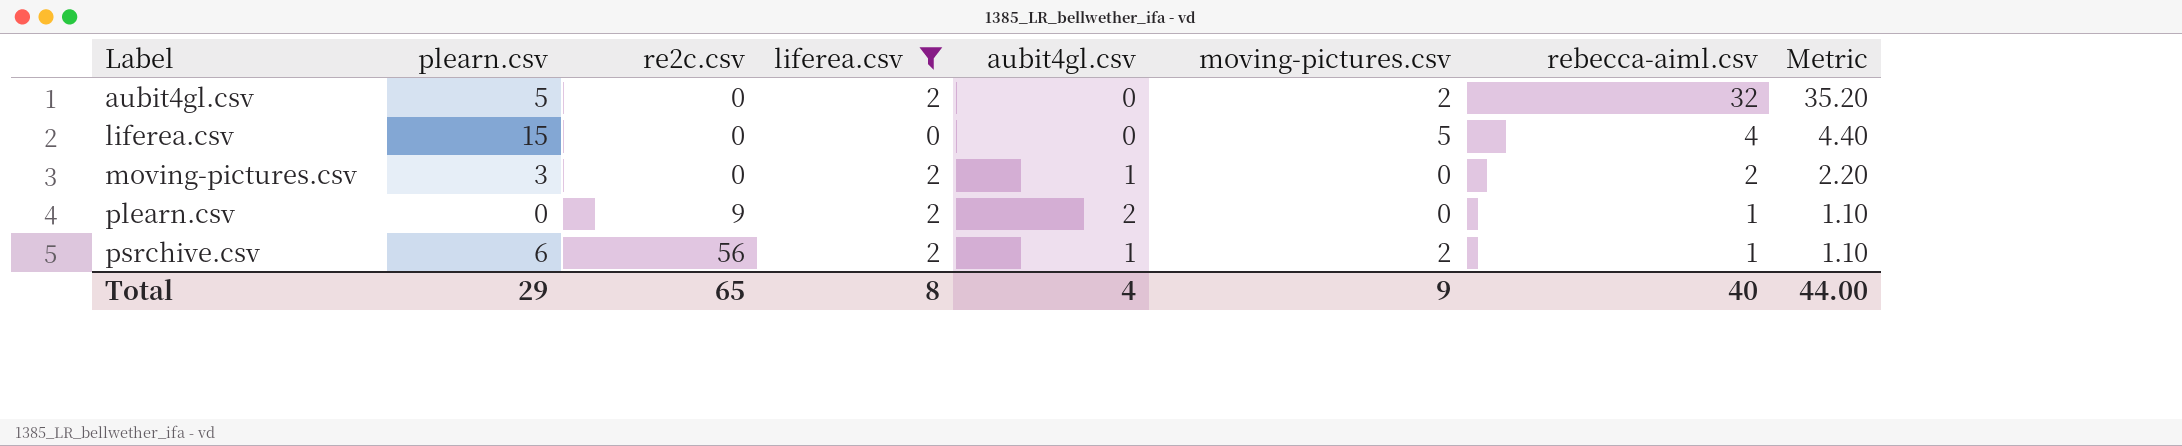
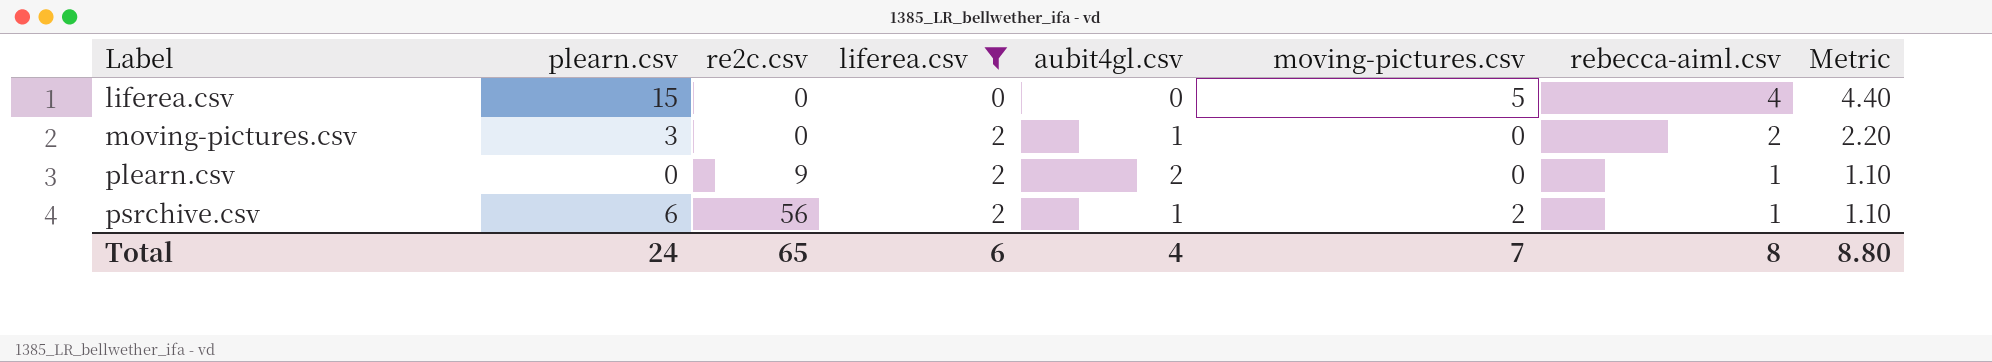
row aubit4gl.csv: 5 | 0 | 2 | 0 | 2 | 32 | 35.20 -> none
Total | plearn.csv: 29 -> 24
Total | liferea.csv: 8 -> 6
Total | moving-pictures.csv: 9 -> 7
Total | rebecca-aiml.csv: 40 -> 8
Total | Metric: 44.00 -> 8.80

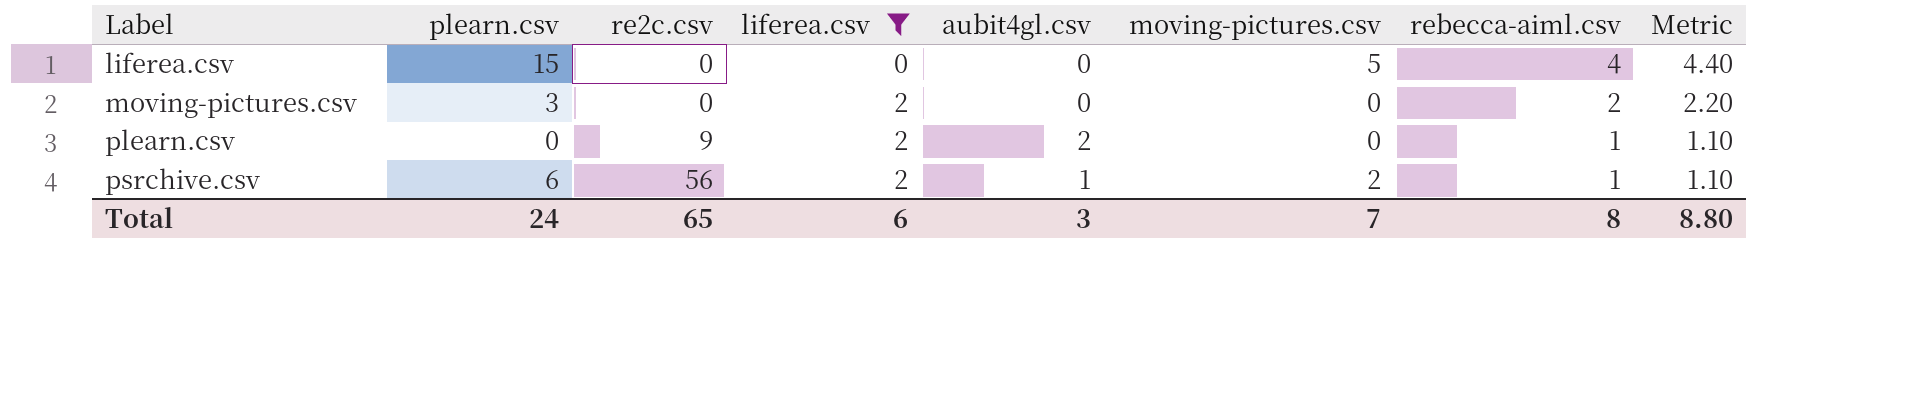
moving-pictures.csv | aubit4gl.csv: 1 -> 0
Total | aubit4gl.csv: 4 -> 3

